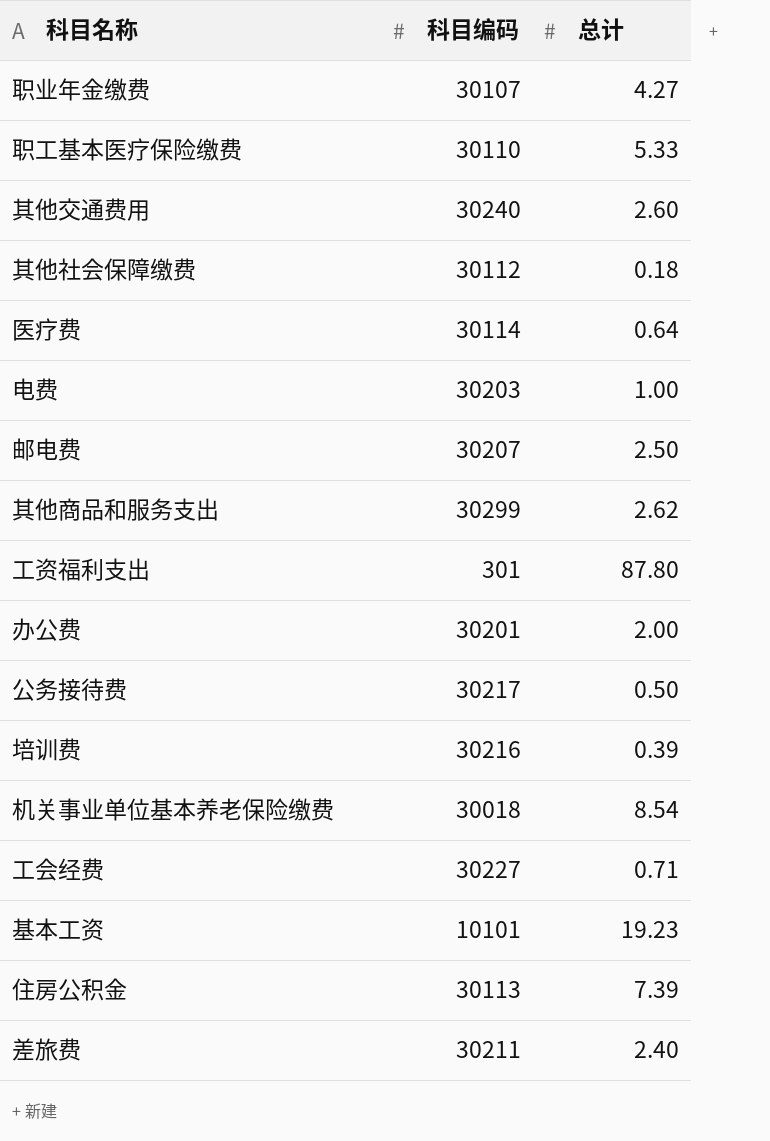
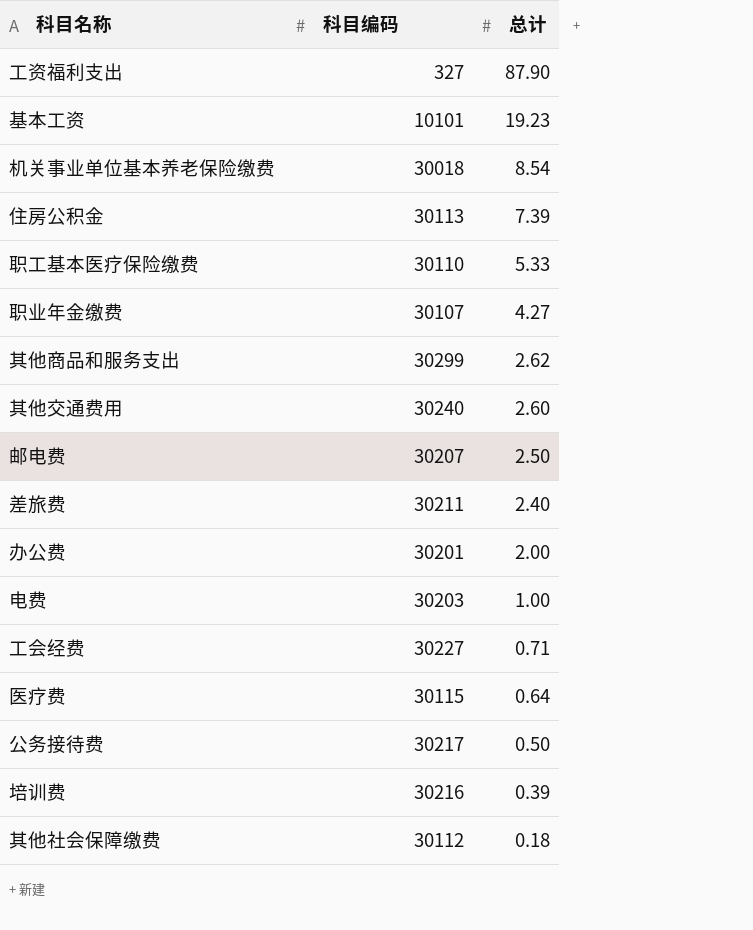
row order: none -> 总计 descending
工资福利支出 | 科目编码: 301 -> 327
工资福利支出 | 总计: 87.80 -> 87.90
医疗费 | 科目编码: 30114 -> 30115

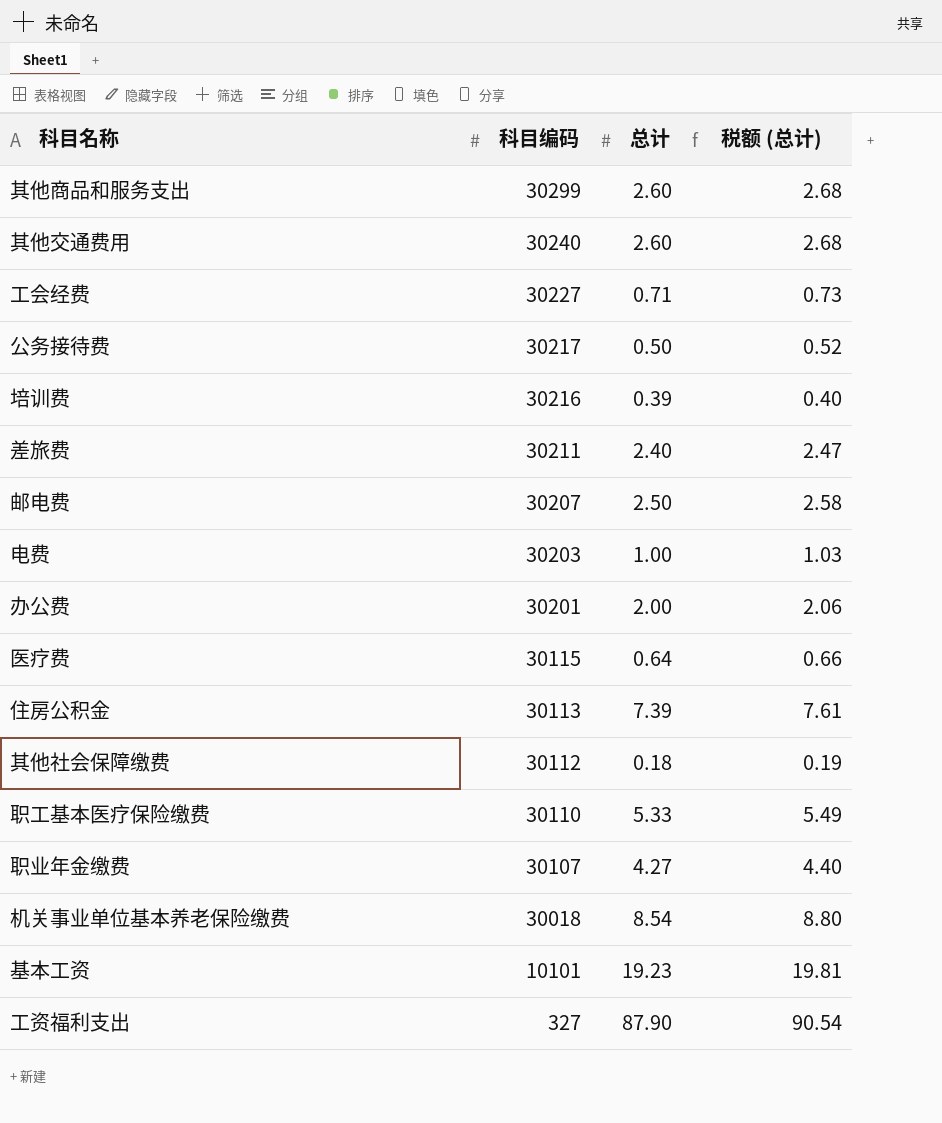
row order: 总计 descending -> 科目编码 descending
column 税额 (总计) | formula: none -> [总计] * 1.03
其他商品和服务支出 | 总计: 2.62 -> 2.60

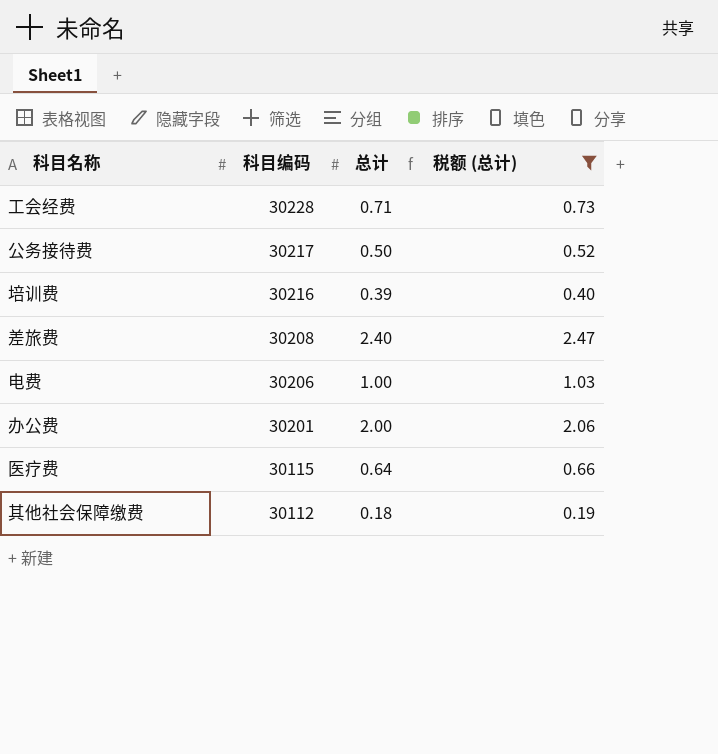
filter: none -> 税额 (总计) <= 2.47
工会经费 | 科目编码: 30227 -> 30228
差旅费 | 科目编码: 30211 -> 30208
电费 | 科目编码: 30203 -> 30206

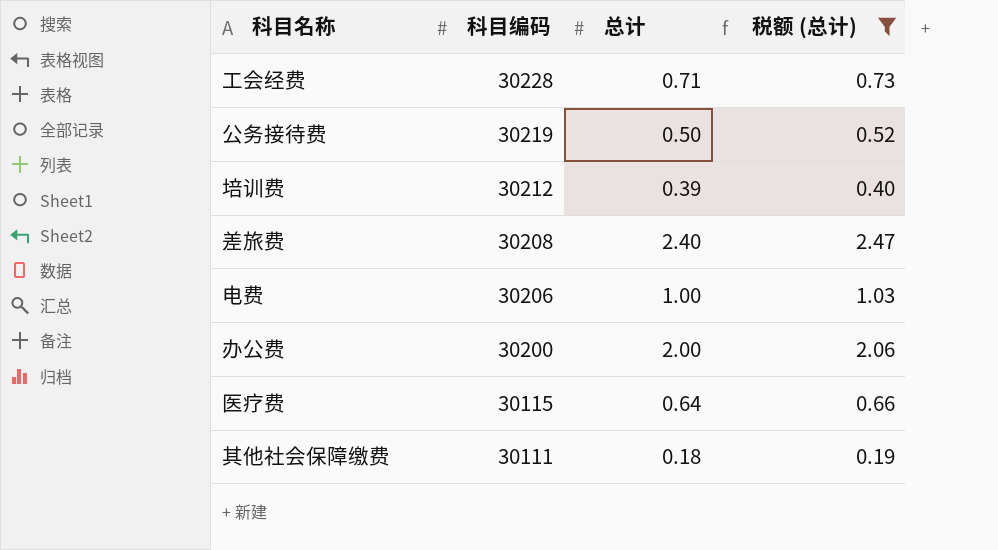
公务接待费 | 科目编码: 30217 -> 30219
培训费 | 科目编码: 30216 -> 30212
办公费 | 科目编码: 30201 -> 30200
其他社会保障缴费 | 科目编码: 30112 -> 30111

